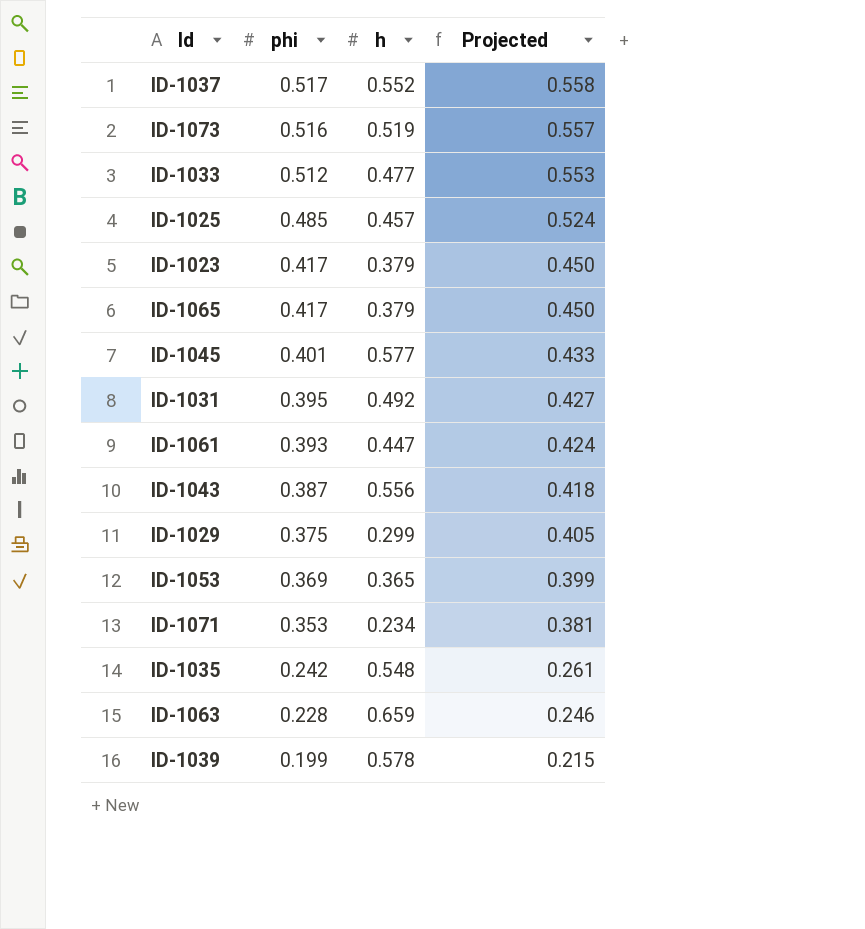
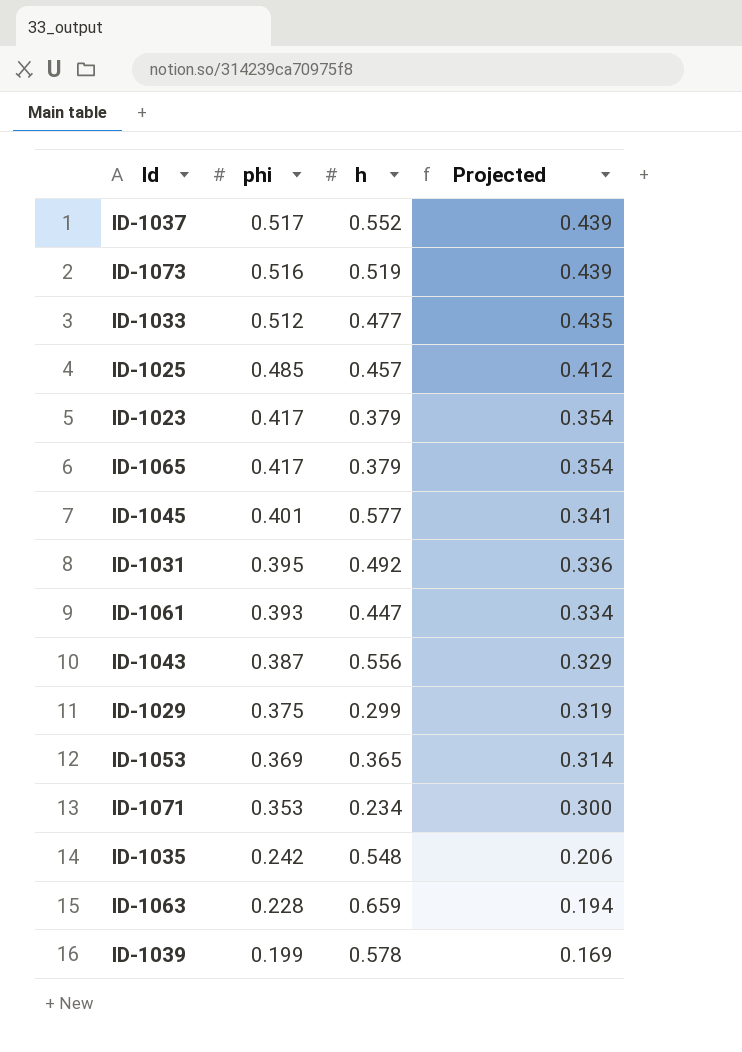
column Projected | formula: [phi] * 1.08 -> [phi] * 0.85

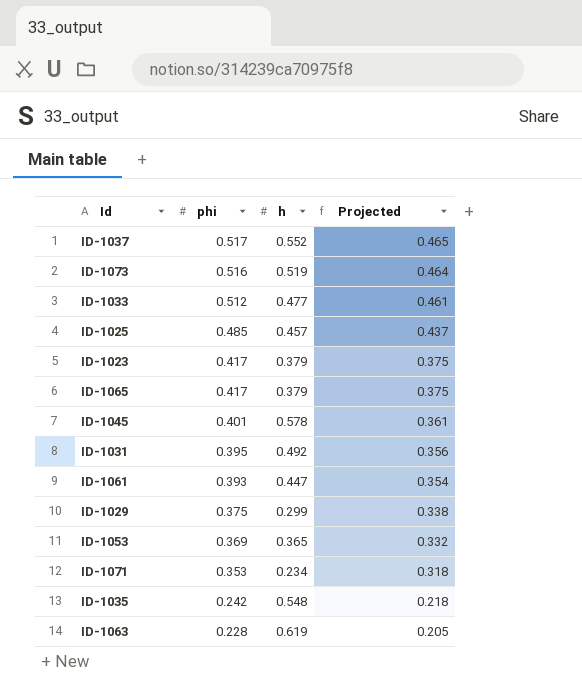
column Projected | formula: [phi] * 0.85 -> [phi] * 0.9
row ID-1043: 0.387 | 0.556 | 0.329 -> none
row ID-1039: 0.199 | 0.578 | 0.169 -> none
ID-1045 | h: 0.577 -> 0.578
ID-1063 | h: 0.659 -> 0.619

